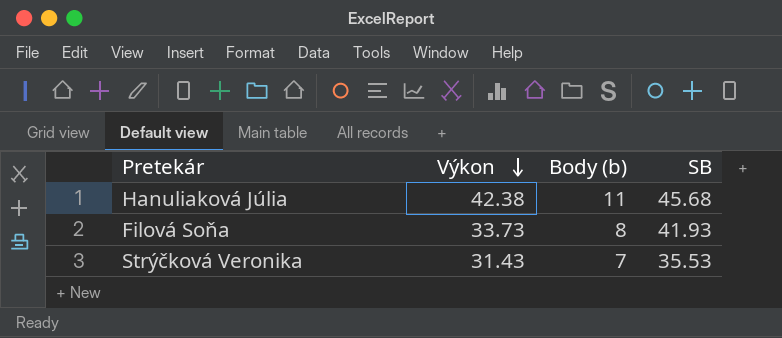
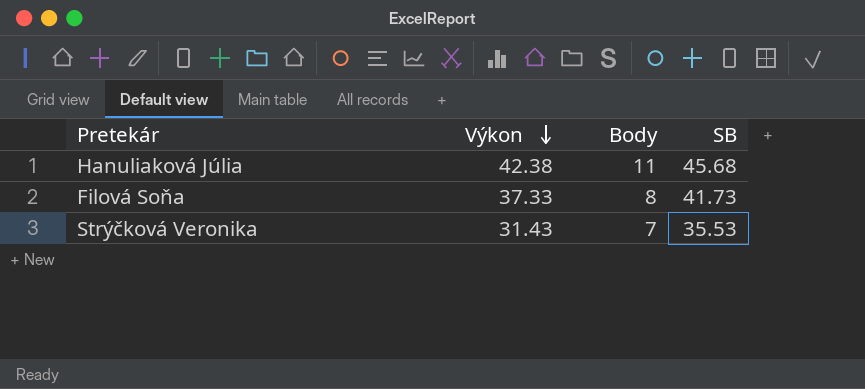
column name: Body (b) -> Body
Filová Soňa | Výkon: 33.73 -> 37.33
Filová Soňa | SB: 41.93 -> 41.73

